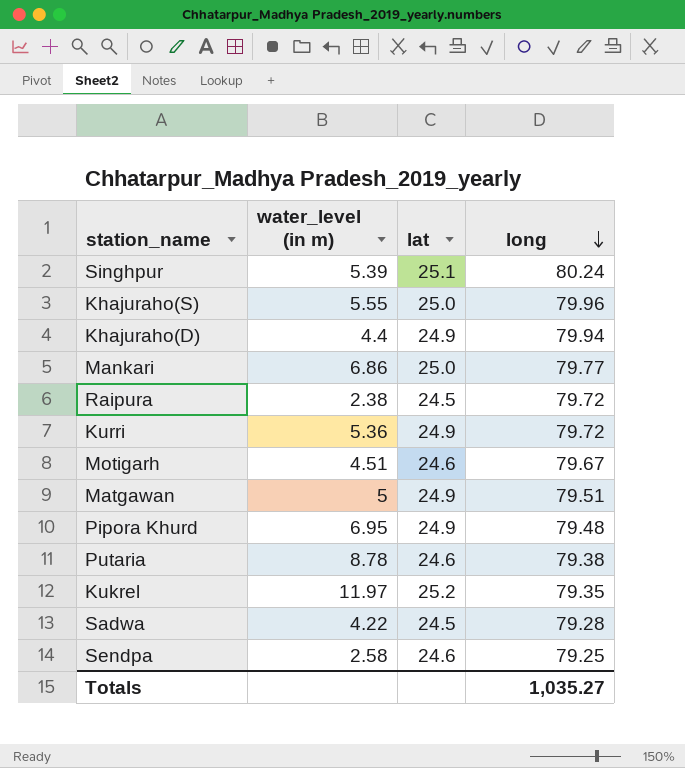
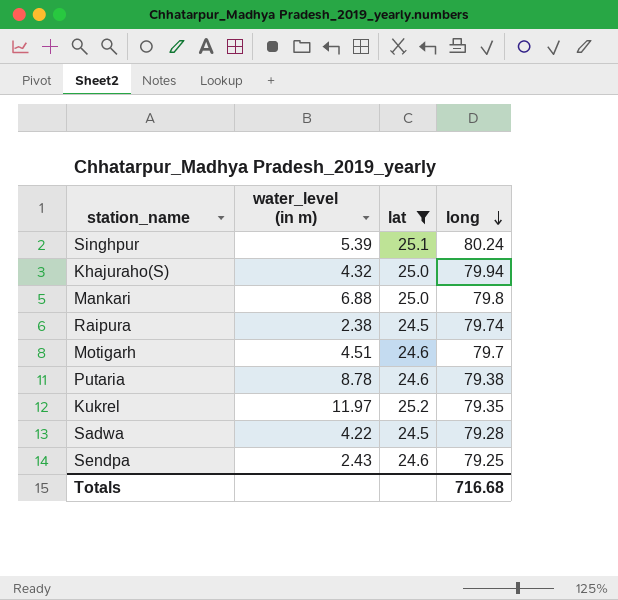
filter: none -> lat != 24.9
Khajuraho(S) | water_level (in m): 5.55 -> 4.32
Khajuraho(S) | long: 79.96 -> 79.94
Mankari | water_level (in m): 6.86 -> 6.88
Mankari | long: 79.77 -> 79.8
Raipura | long: 79.72 -> 79.74
Motigarh | long: 79.67 -> 79.7
Sendpa | water_level (in m): 2.58 -> 2.43
Totals | long: 1,035.27 -> 716.68

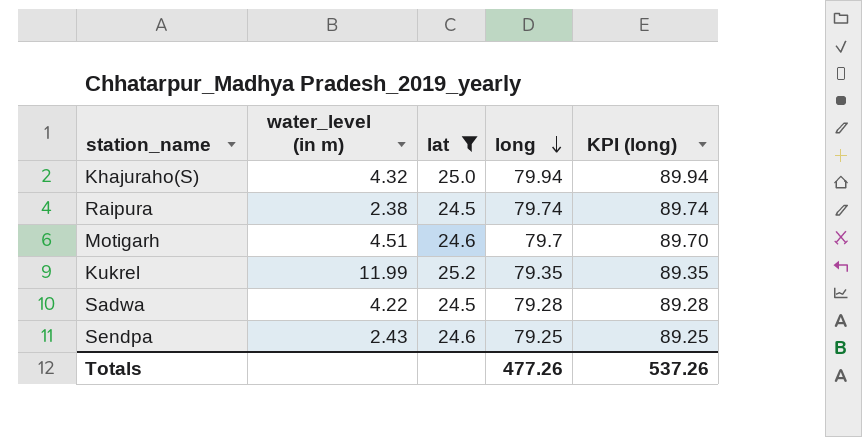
column KPI (long) | formula: none -> [long] + 10
row Singhpur: 5.39 | 25.1 | 80.24 -> none
row Mankari: 6.88 | 25.0 | 79.8 -> none
row Putaria: 8.78 | 24.6 | 79.38 -> none
Kukrel | water_level (in m): 11.97 -> 11.99
Totals | long: 716.68 -> 477.26

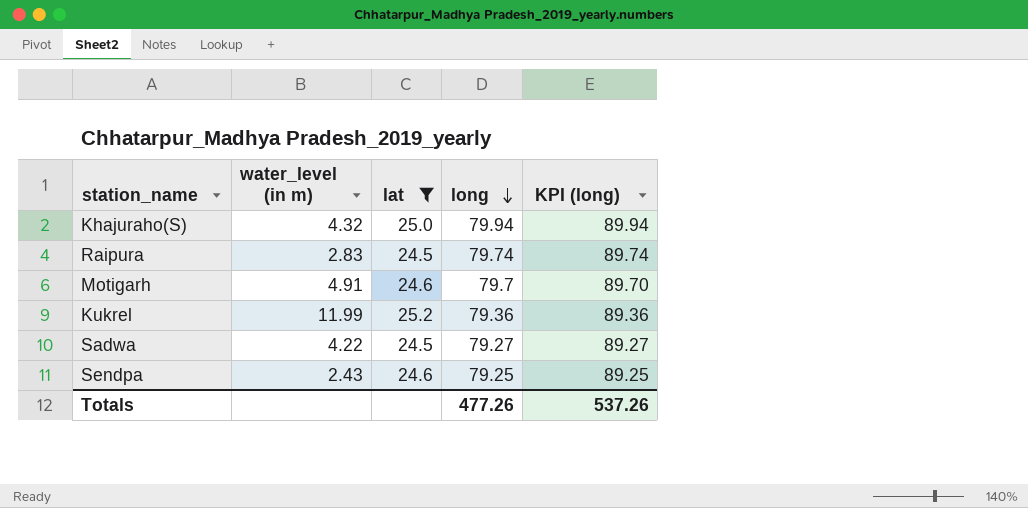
Raipura | water_level (in m): 2.38 -> 2.83
Motigarh | water_level (in m): 4.51 -> 4.91
Kukrel | long: 79.35 -> 79.36
Kukrel | KPI (long): 89.35 -> 89.36
Sadwa | long: 79.28 -> 79.27
Sadwa | KPI (long): 89.28 -> 89.27

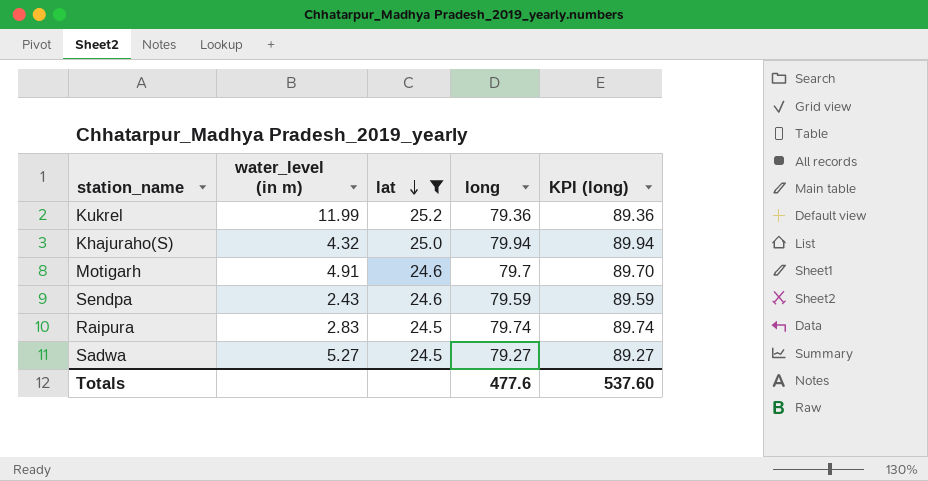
row order: long descending -> lat descending
Sendpa | long: 79.25 -> 79.59
Sendpa | KPI (long): 89.25 -> 89.59
Sadwa | water_level (in m): 4.22 -> 5.27
Totals | long: 477.26 -> 477.6
Totals | KPI (long): 537.26 -> 537.60

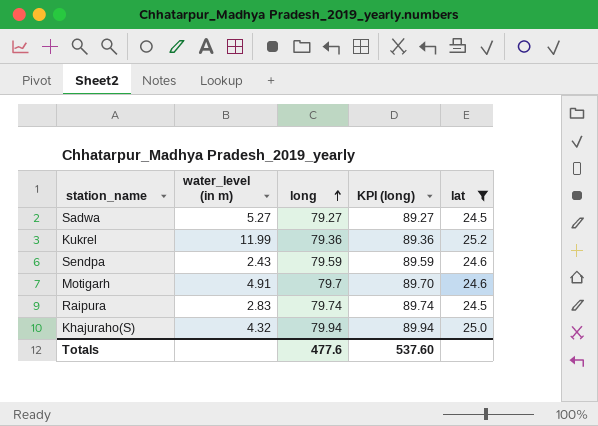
row order: lat descending -> long ascending
column lat | position: 3 -> 5

